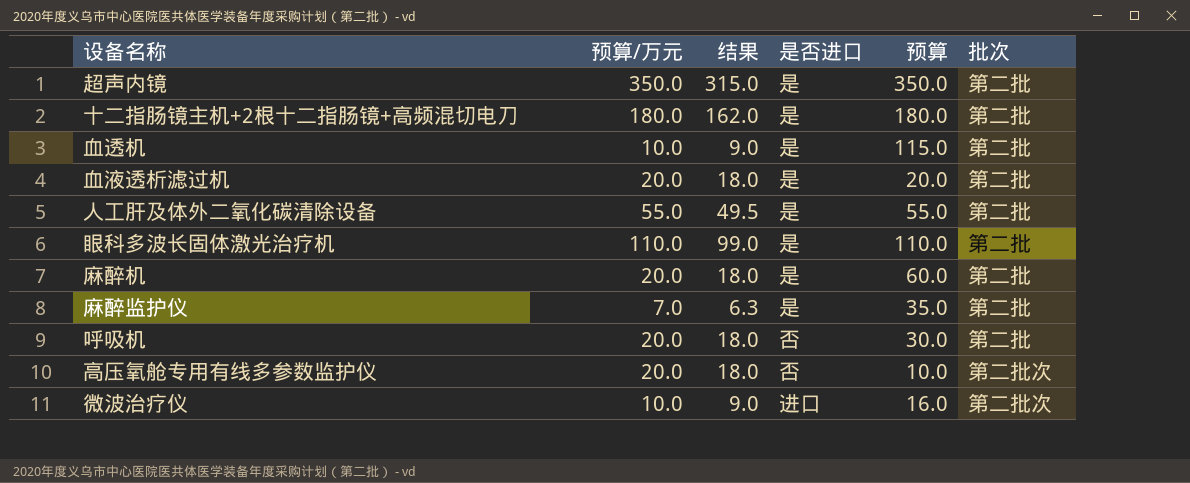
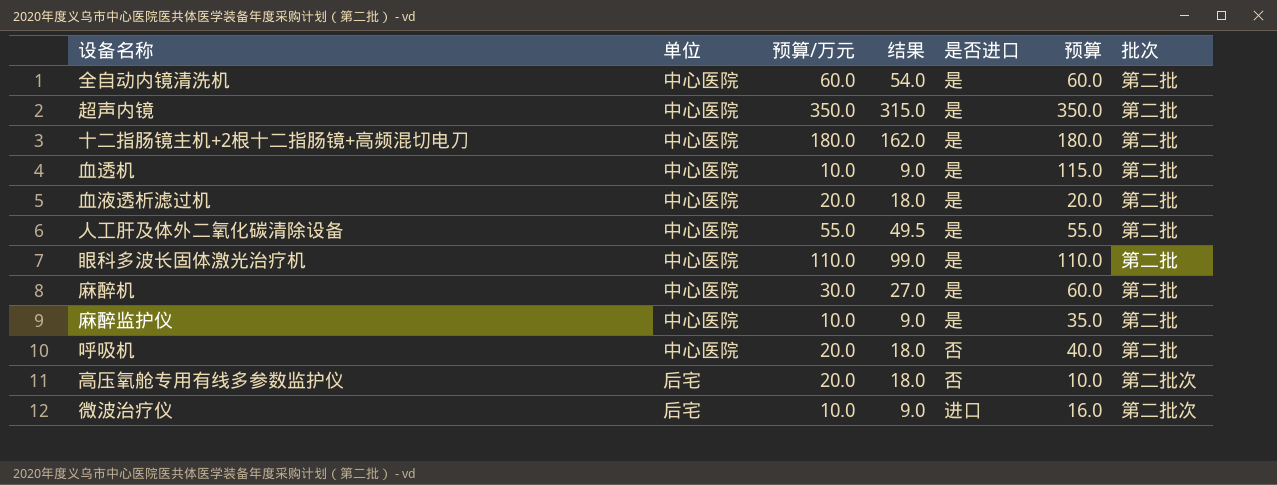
column 单位 | position: none -> 2
row 全自动内镜清洗机: none -> 中心医院 | 60.0 | 54.0 | 是 | 60.0 | 第二批
麻醉机 | 预算/万元: 20.0 -> 30.0
麻醉机 | 结果: 18.0 -> 27.0
麻醉监护仪 | 预算/万元: 7.0 -> 10.0
麻醉监护仪 | 结果: 6.3 -> 9.0
呼吸机 | 预算: 30.0 -> 40.0

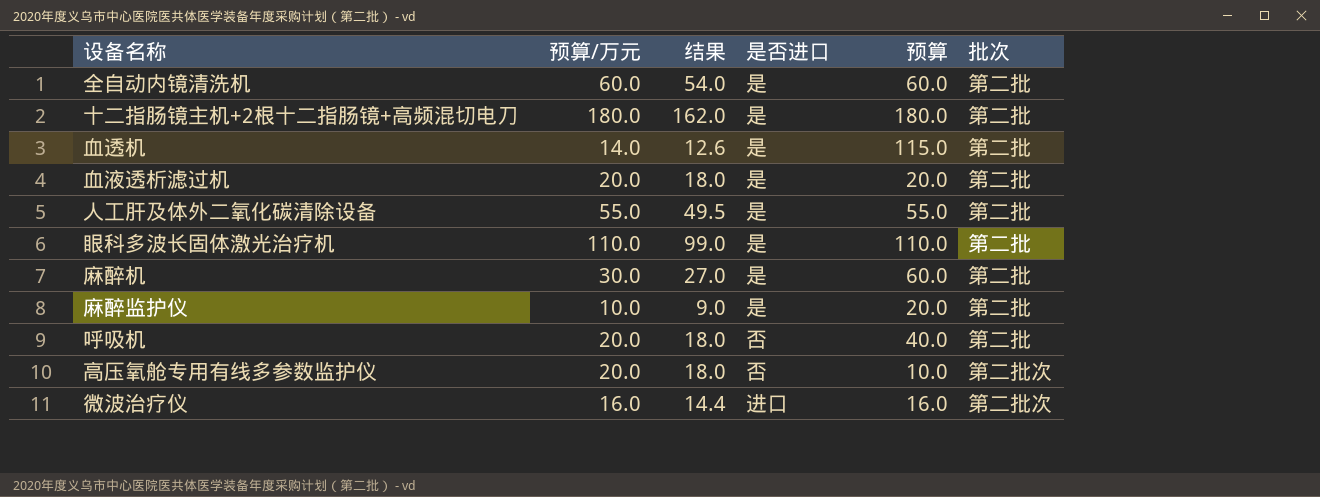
column 单位 | position: 2 -> none
row 超声内镜: 中心医院 | 350.0 | 315.0 | 是 | 350.0 | 第二批 -> none
血透机 | 预算/万元: 10.0 -> 14.0
血透机 | 结果: 9.0 -> 12.6
麻醉监护仪 | 预算: 35.0 -> 20.0
微波治疗仪 | 预算/万元: 10.0 -> 16.0
微波治疗仪 | 结果: 9.0 -> 14.4

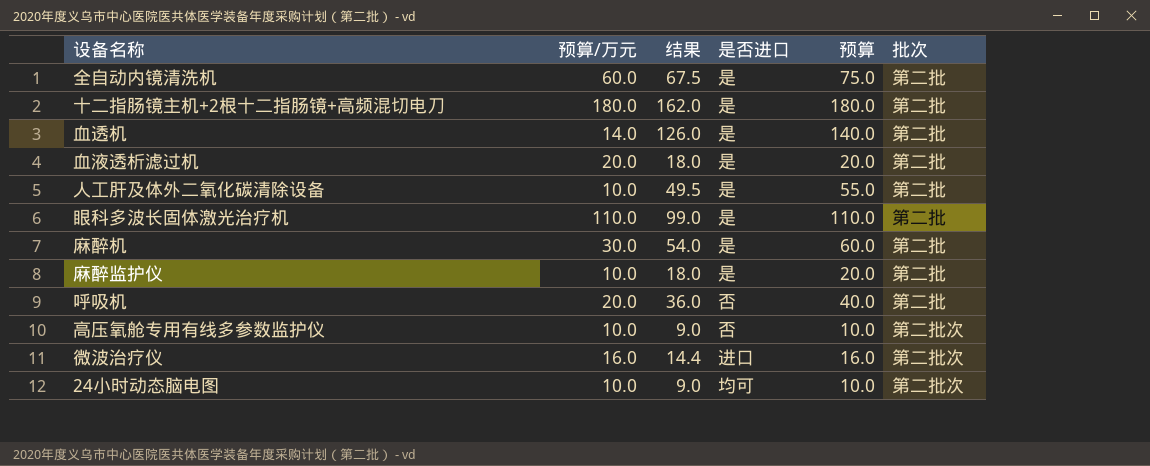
column 结果 | formula: [预算/万元] * 0.9 -> [预算] * 0.9
全自动内镜清洗机 | 预算: 60.0 -> 75.0
血透机 | 预算: 115.0 -> 140.0
人工肝及体外二氧化碳清除设备 | 预算/万元: 55.0 -> 10.0
高压氧舱专用有线多参数监护仪 | 预算/万元: 20.0 -> 10.0
row 24小时动态脑电图: none -> 10.0 | 9.0 | 均可 | 10.0 | 第二批次

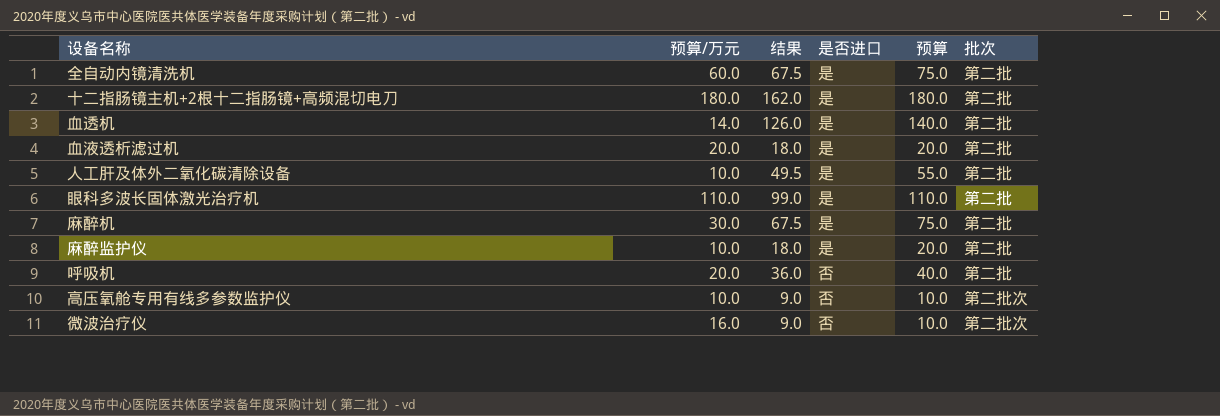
row 24小时动态脑电图: 10.0 | 9.0 | 均可 | 10.0 | 第二批次 -> none
麻醉机 | 结果: 54.0 -> 67.5
麻醉机 | 预算: 60.0 -> 75.0
微波治疗仪 | 结果: 14.4 -> 9.0
微波治疗仪 | 是否进口: 进口 -> 否
微波治疗仪 | 预算: 16.0 -> 10.0

